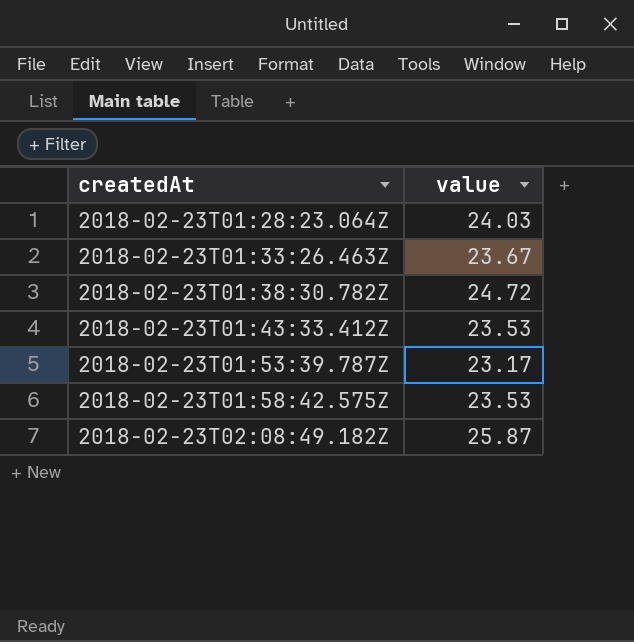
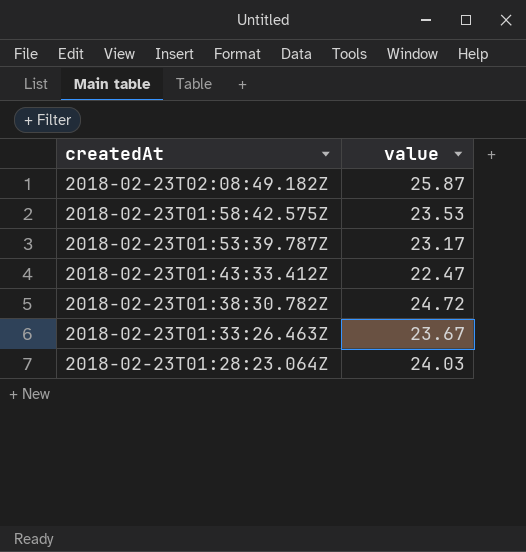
row order: createdAt ascending -> createdAt descending
2018-02-23T01:43:33.412Z | value: 23.53 -> 22.47

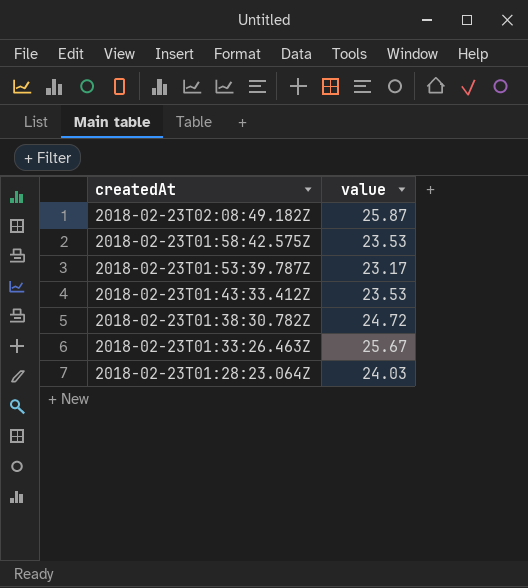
2018-02-23T01:43:33.412Z | value: 22.47 -> 23.53
2018-02-23T01:33:26.463Z | value: 23.67 -> 25.67

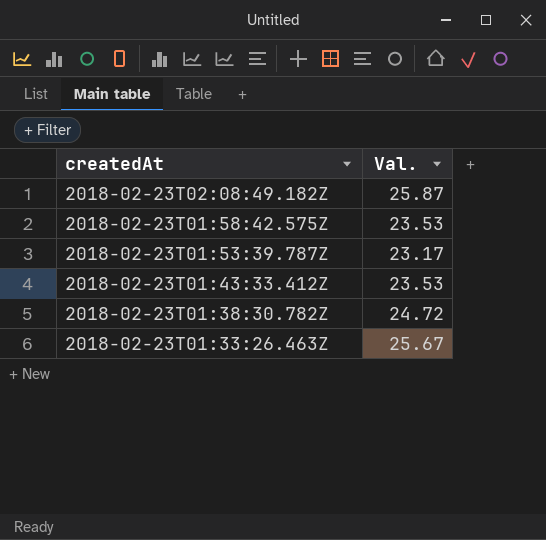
column name: value -> Val.
row 2018-02-23T01:28:23.064Z: 24.03 -> none

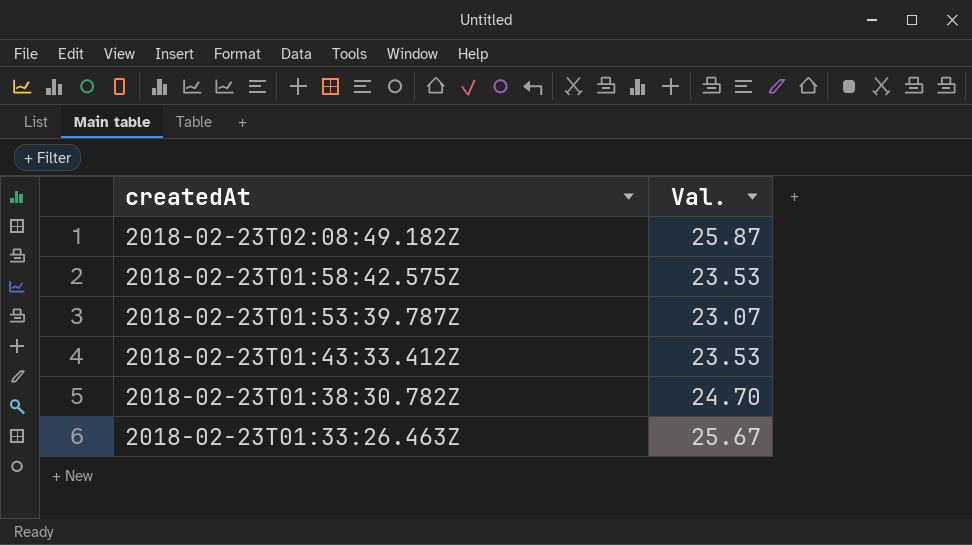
2018-02-23T01:53:39.787Z | Val.: 23.17 -> 23.07
2018-02-23T01:38:30.782Z | Val.: 24.72 -> 24.70

